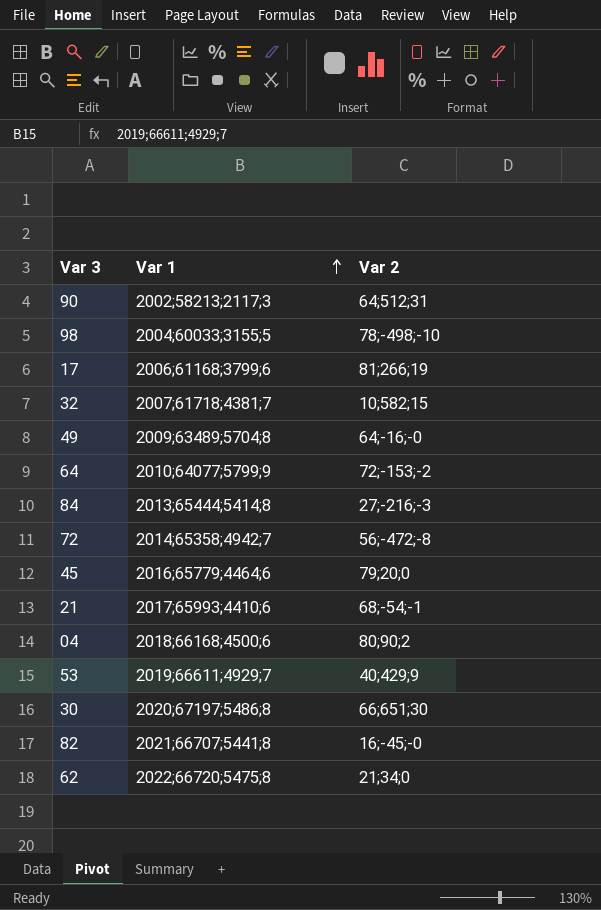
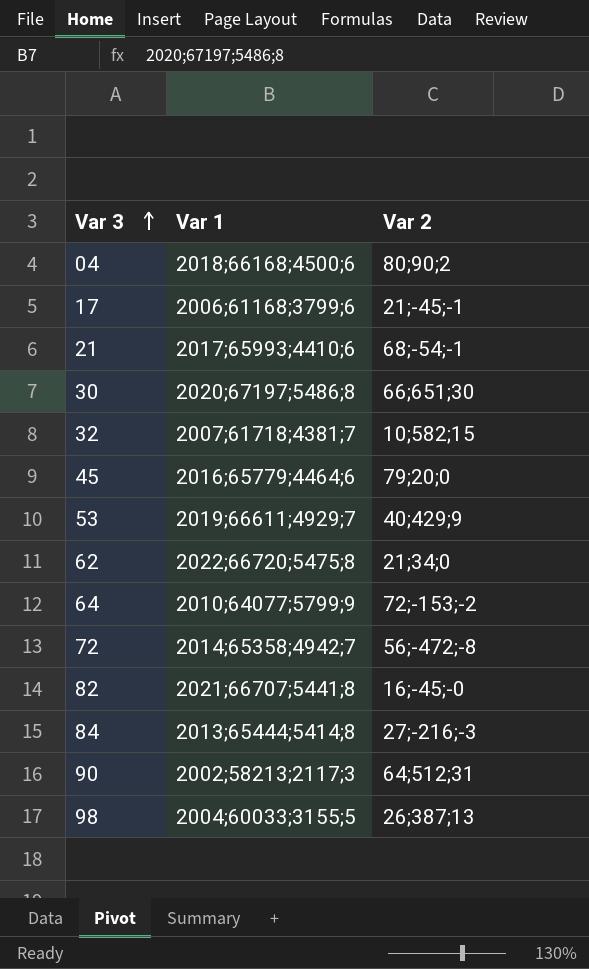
row order: Var 1 ascending -> Var 3 ascending
row 49: 2009;63489;5704;8 | 64;-16;-0 -> none
17 | Var 2: 81;266;19 -> 21;-45;-1
98 | Var 2: 78;-498;-10 -> 26;387;13

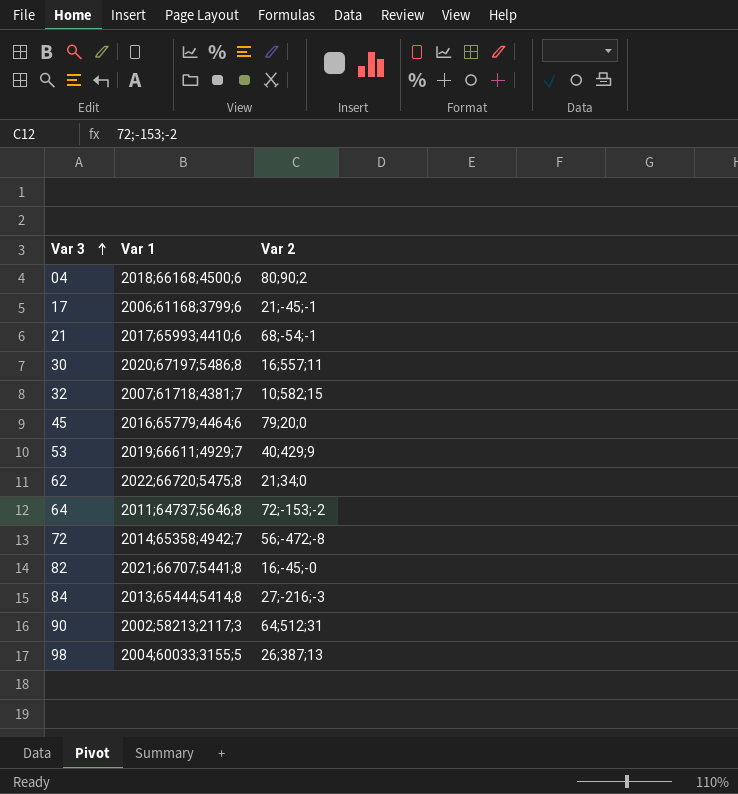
30 | Var 2: 66;651;30 -> 16;557;11
64 | Var 1: 2010;64077;5799;9 -> 2011;64737;5646;8

